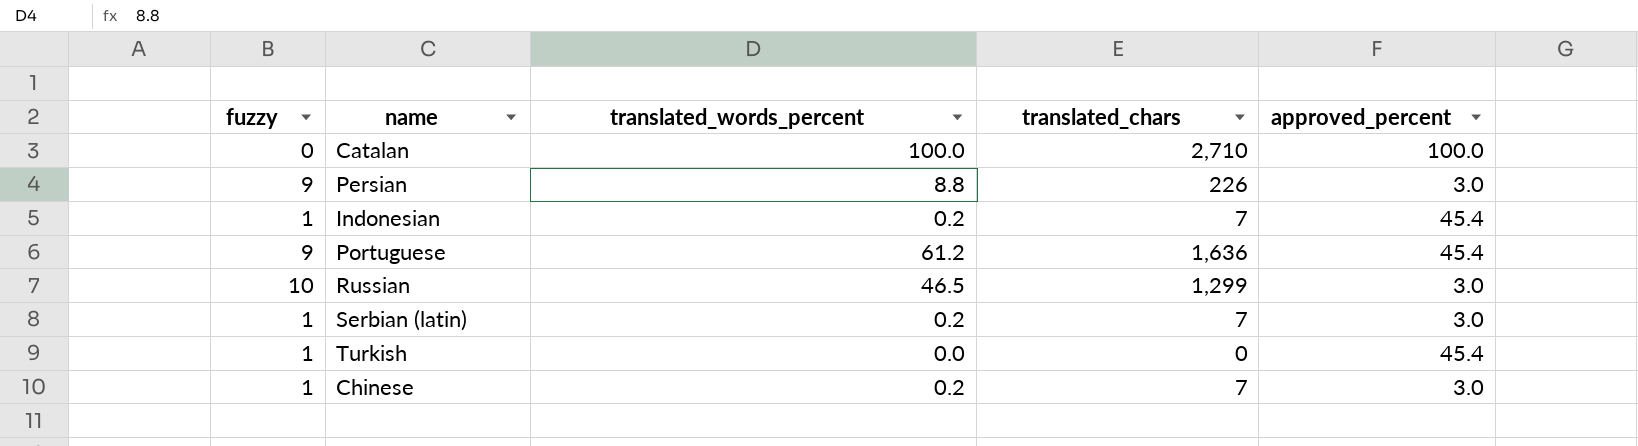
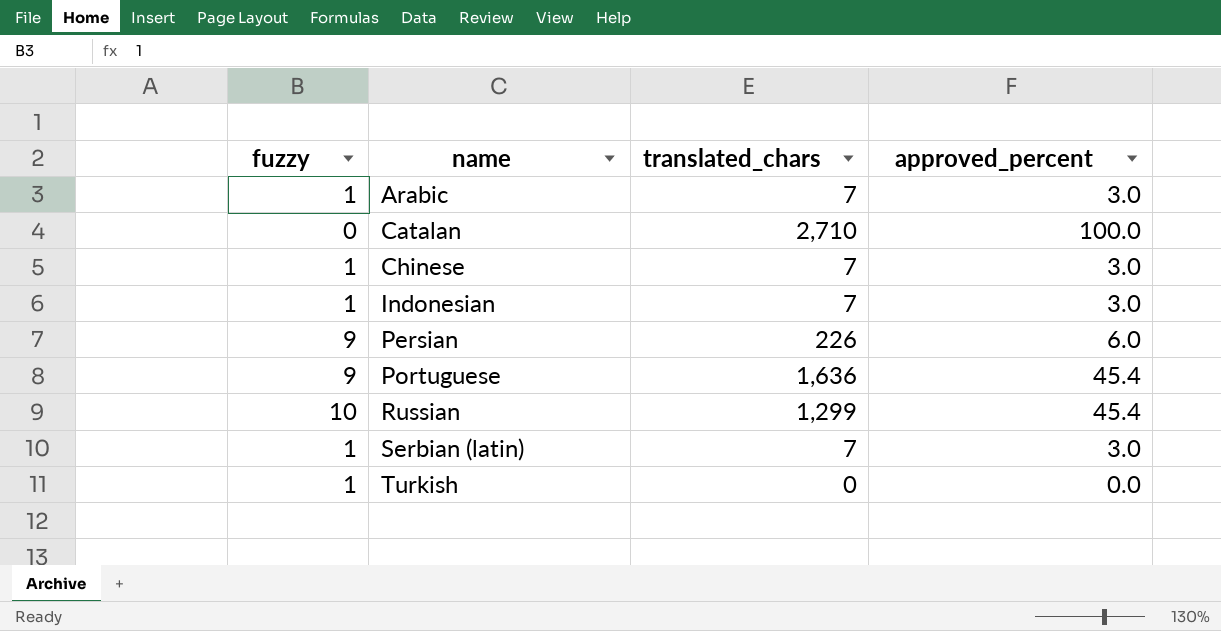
row order: none -> name ascending
column translated_words_percent | position: 3 -> none
row Arabic: none -> 1 | 7 | 3.0
Indonesian | approved_percent: 45.4 -> 3.0
Persian | approved_percent: 3.0 -> 6.0
Russian | approved_percent: 3.0 -> 45.4
Turkish | approved_percent: 45.4 -> 0.0

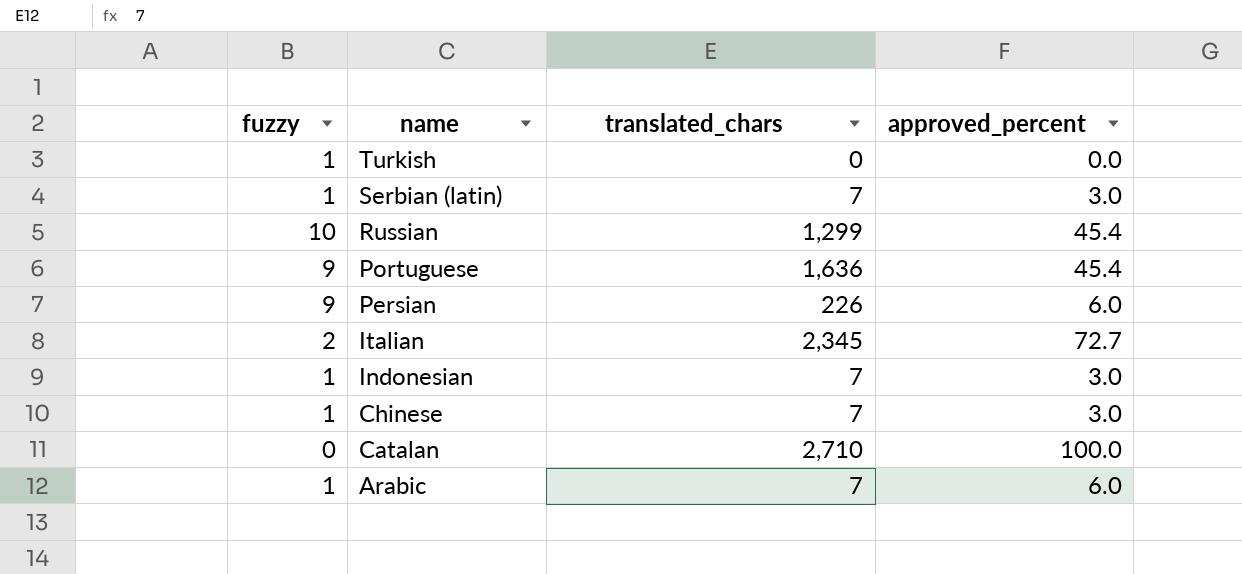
row order: name ascending -> name descending
row Italian: none -> 2 | 2,345 | 72.7
Arabic | approved_percent: 3.0 -> 6.0

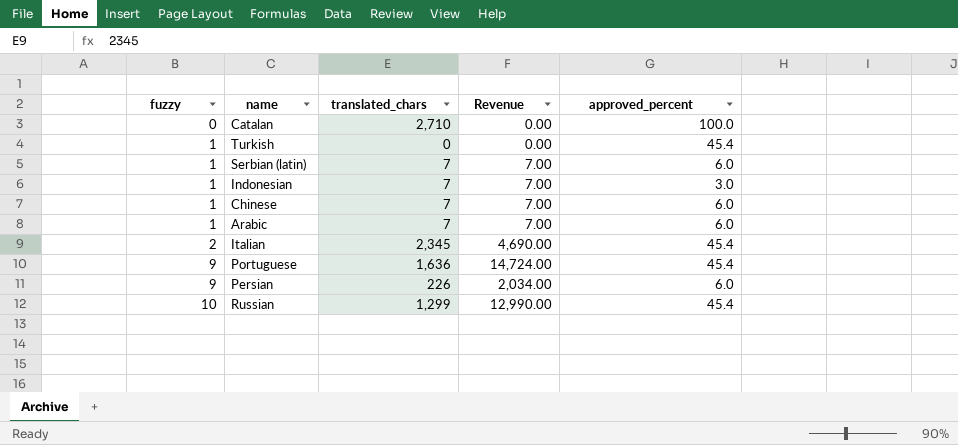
row order: name descending -> fuzzy ascending
column Revenue | formula: none -> [fuzzy] * [translated_chars]
Turkish | approved_percent: 0.0 -> 45.4
Serbian (latin) | approved_percent: 3.0 -> 6.0
Chinese | approved_percent: 3.0 -> 6.0
Italian | approved_percent: 72.7 -> 45.4

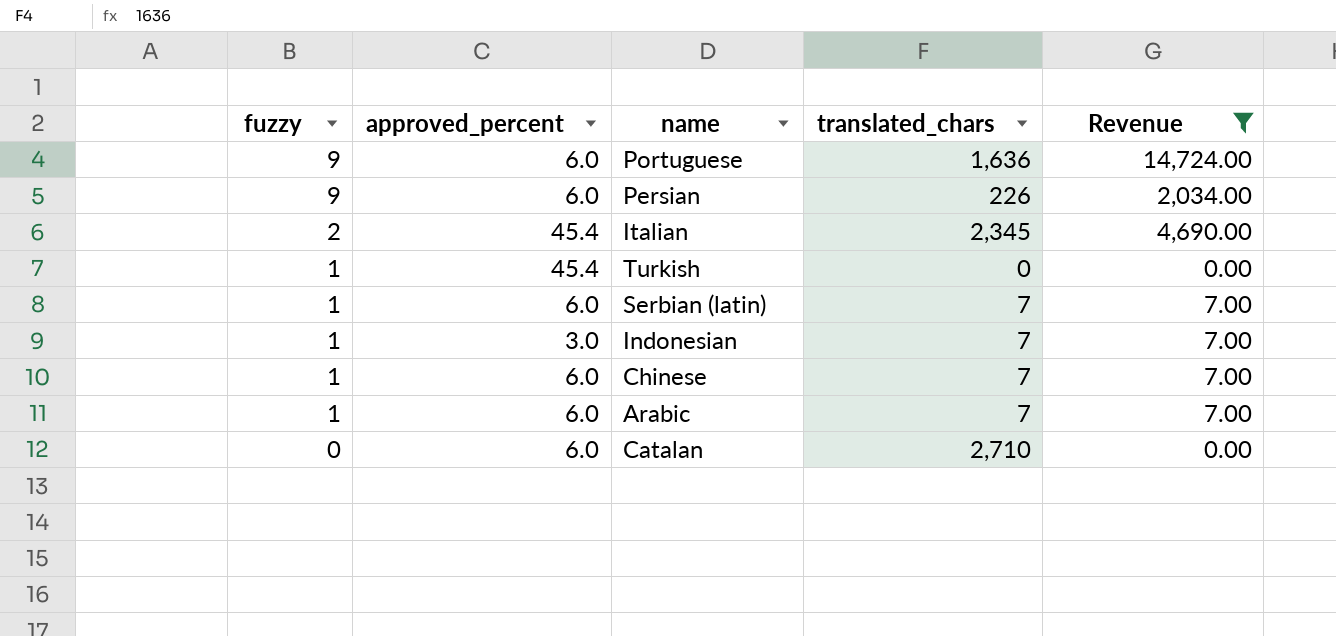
filter: none -> Revenue != 12,990.00
row order: fuzzy ascending -> fuzzy descending
column approved_percent | position: 5 -> 2
Portuguese | approved_percent: 45.4 -> 6.0
Catalan | approved_percent: 100.0 -> 6.0

